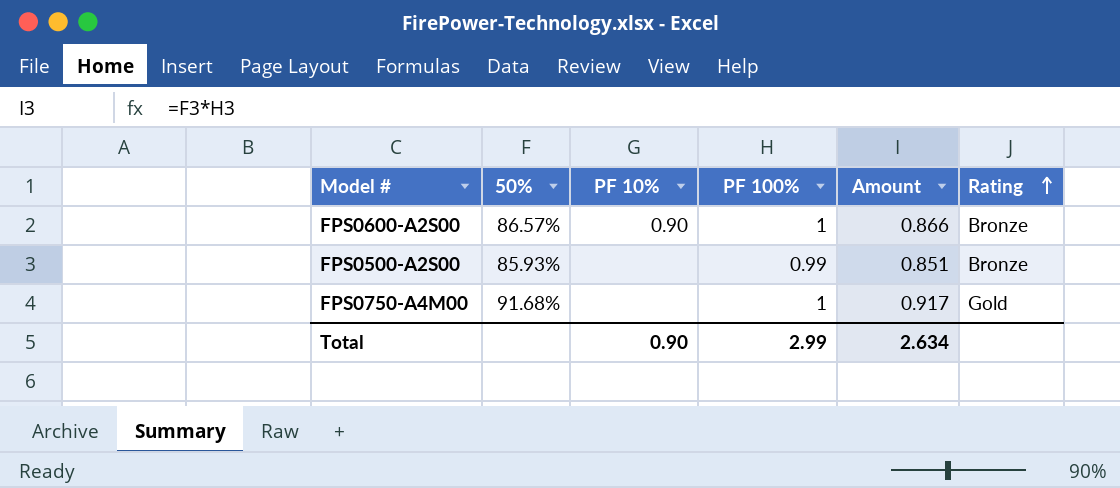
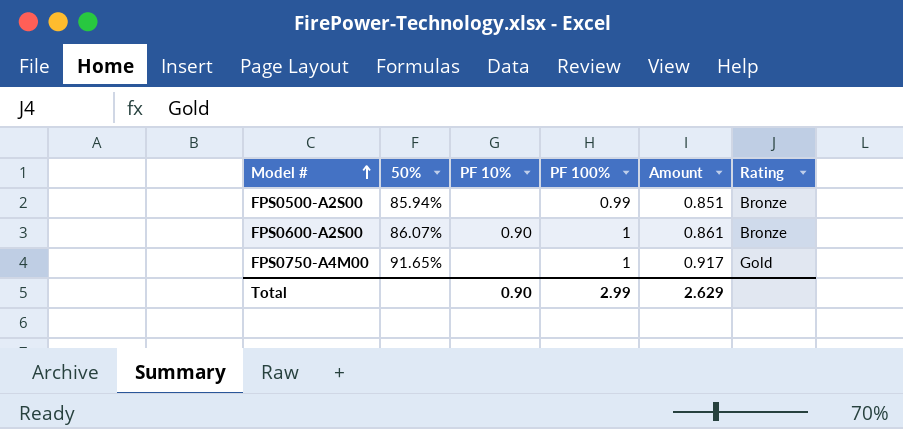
row order: Rating ascending -> Model # ascending
FPS0500-A2S00 | 50%: 85.93% -> 85.94%
FPS0600-A2S00 | 50%: 86.57% -> 86.07%
FPS0600-A2S00 | Amount: 0.866 -> 0.861
FPS0750-A4M00 | 50%: 91.68% -> 91.65%
Total | Amount: 2.634 -> 2.629

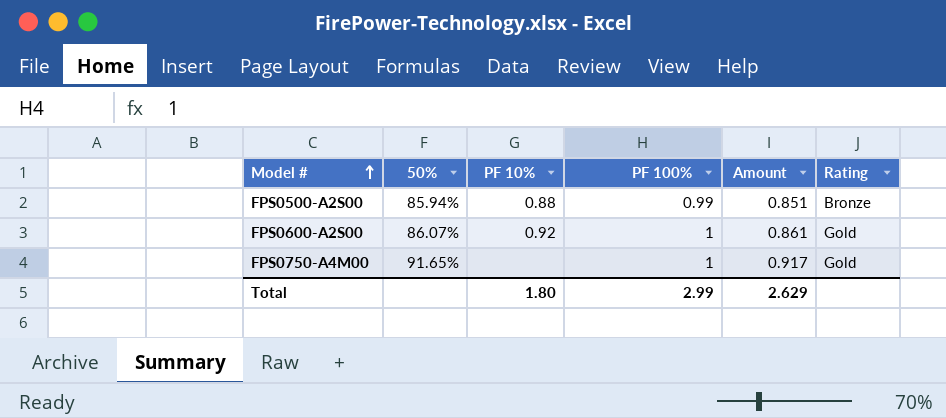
FPS0500-A2S00 | PF 10%: none -> 0.88
FPS0600-A2S00 | PF 10%: 0.90 -> 0.92
FPS0600-A2S00 | Rating: Bronze -> Gold
Total | PF 10%: 0.90 -> 1.80

